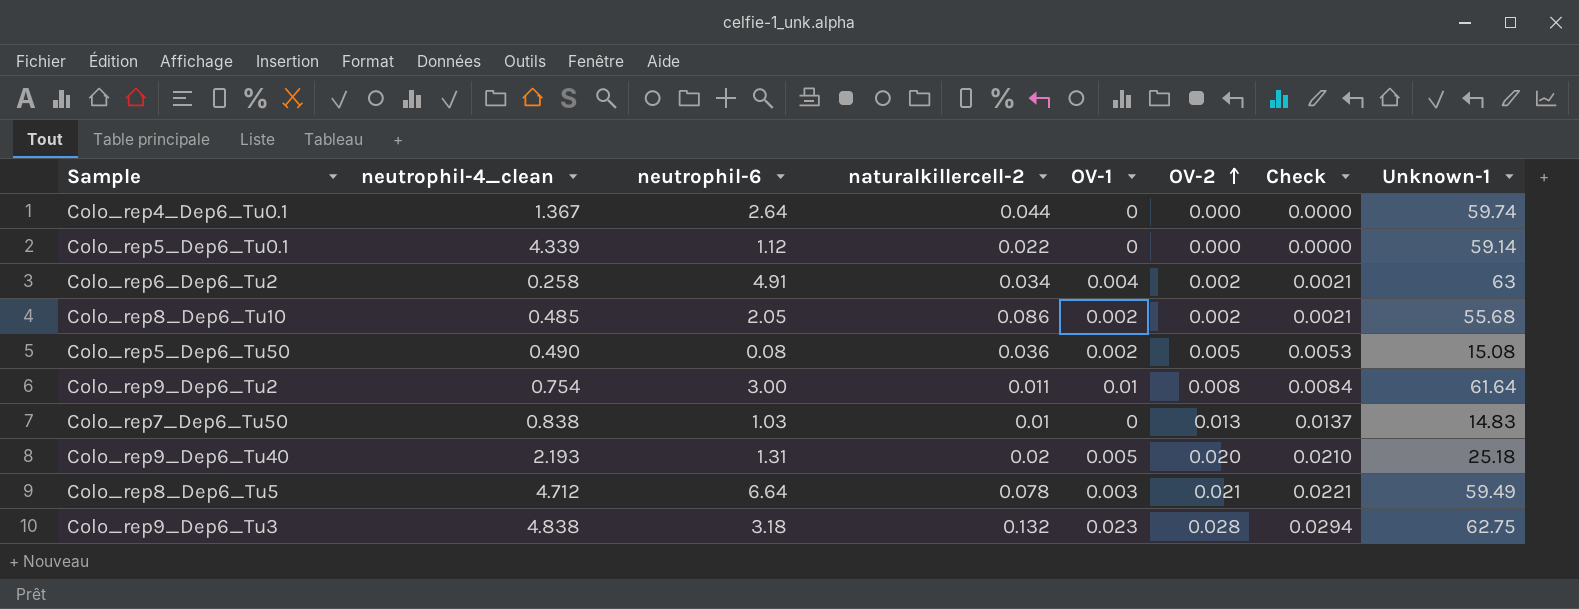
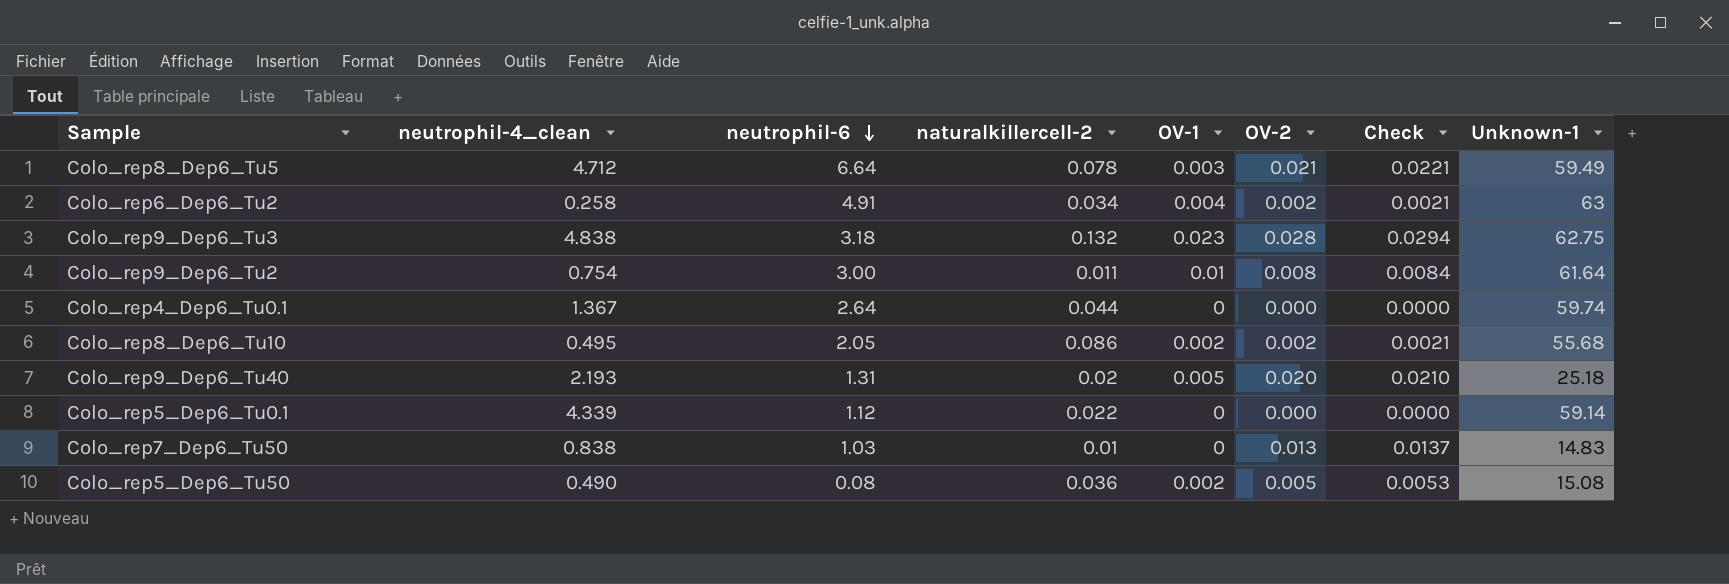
row order: OV-2 ascending -> neutrophil-6 descending
Colo_rep8_Dep6_Tu10 | neutrophil-4_clean: 0.485 -> 0.495

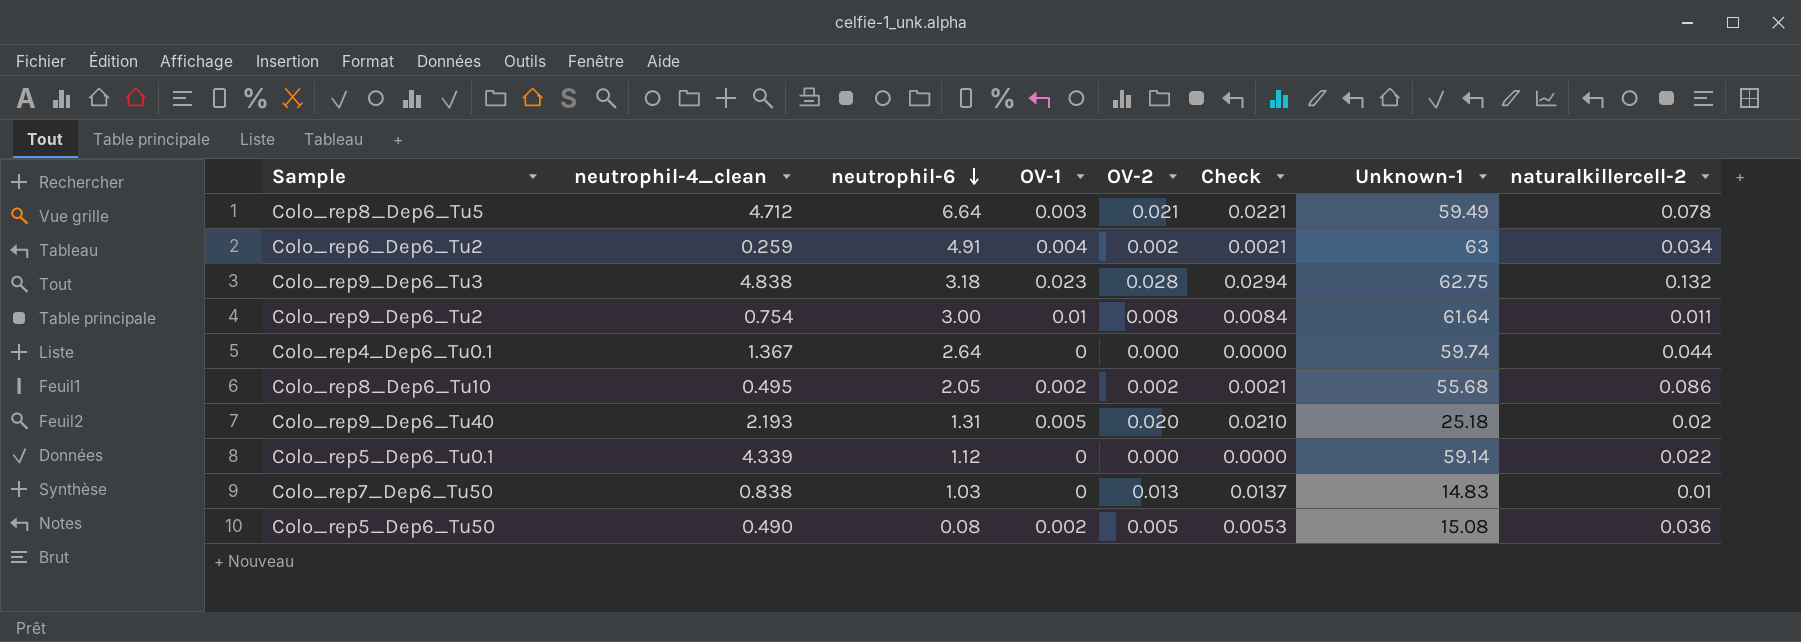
column naturalkillercell-2 | position: 4 -> 8
Colo_rep6_Dep6_Tu2 | neutrophil-4_clean: 0.258 -> 0.259

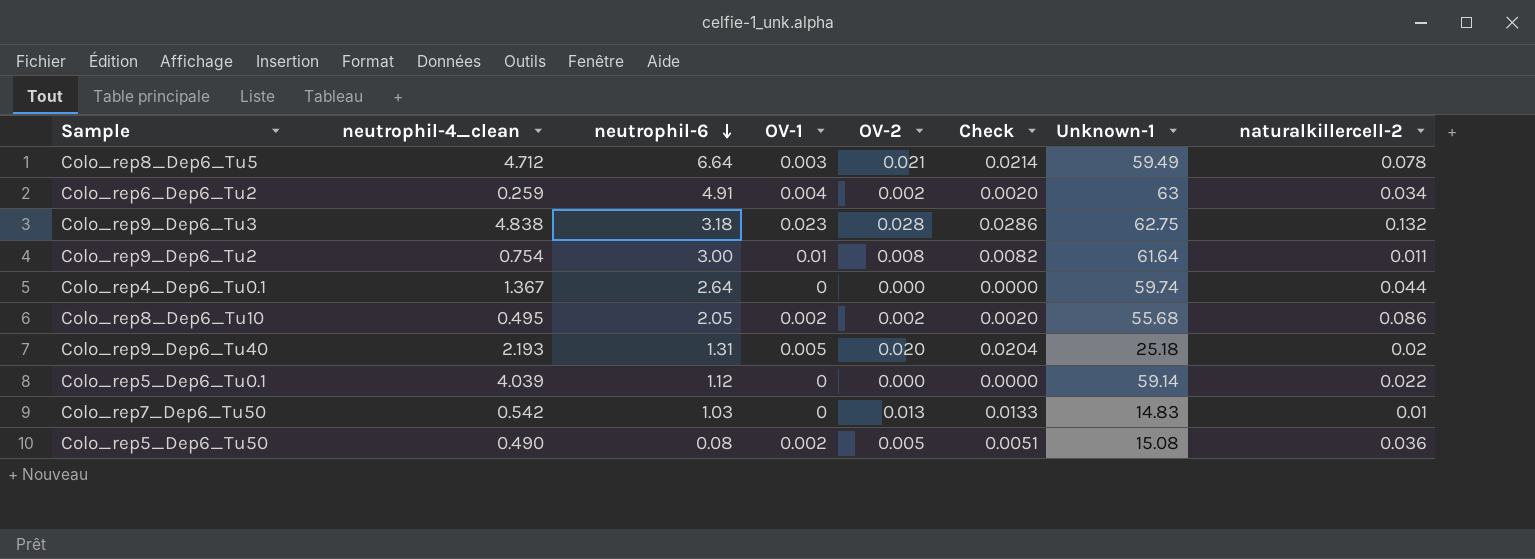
column Check | formula: [OV-2] * 1.05 -> [OV-2] * 1.02
Colo_rep5_Dep6_Tu0.1 | neutrophil-4_clean: 4.339 -> 4.039
Colo_rep7_Dep6_Tu50 | neutrophil-4_clean: 0.838 -> 0.542

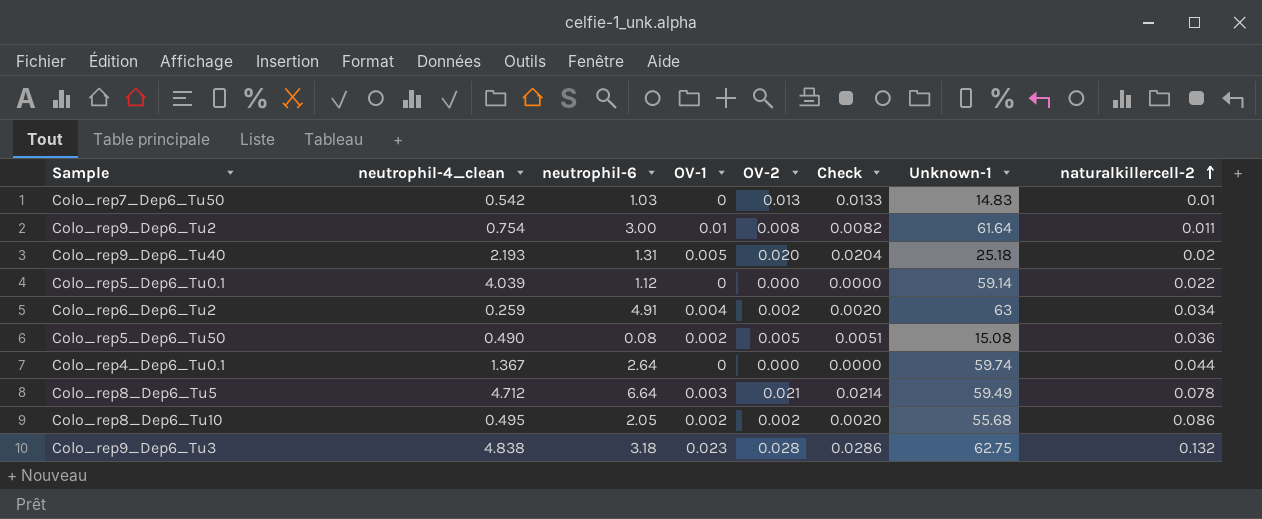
row order: neutrophil-6 descending -> naturalkillercell-2 ascending

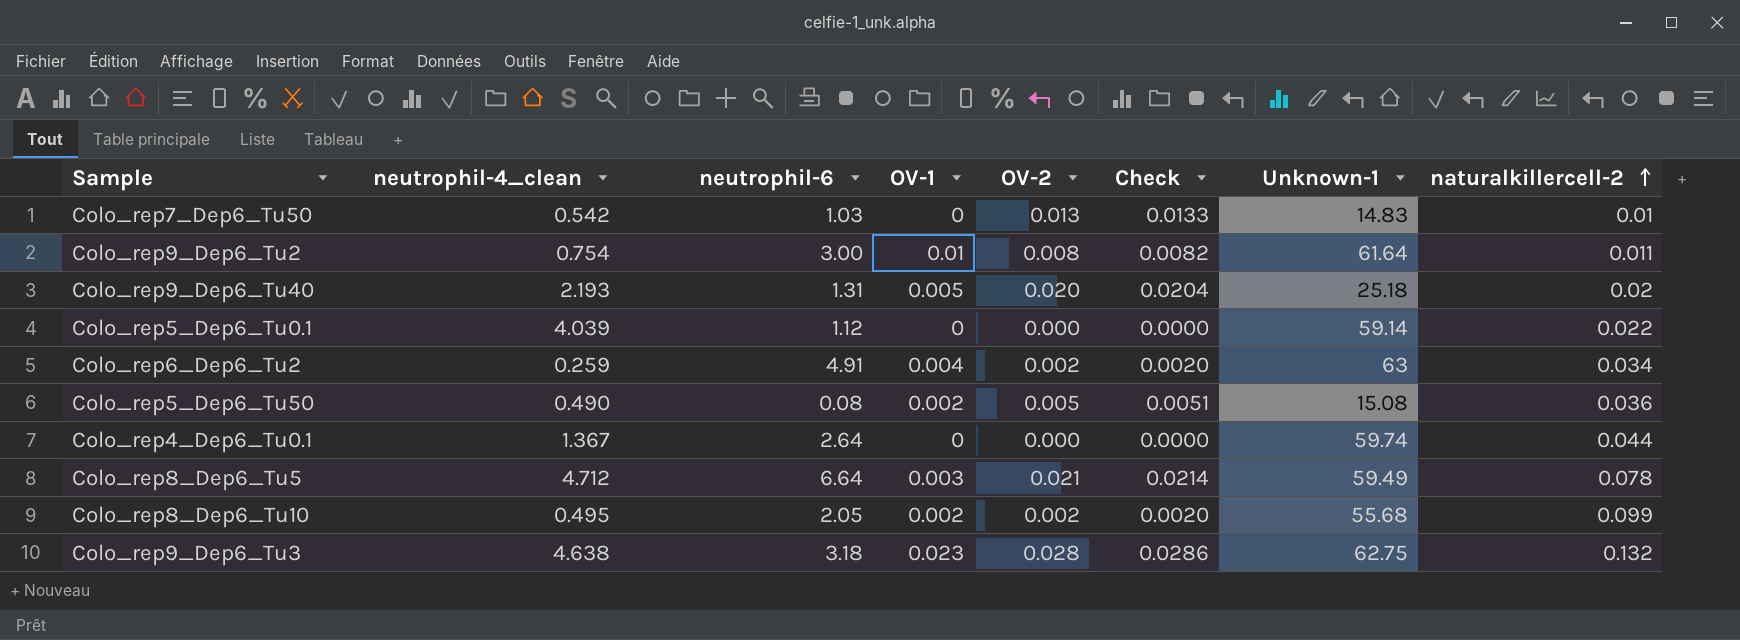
Colo_rep8_Dep6_Tu10 | naturalkillercell-2: 0.086 -> 0.099
Colo_rep9_Dep6_Tu3 | neutrophil-4_clean: 4.838 -> 4.638

